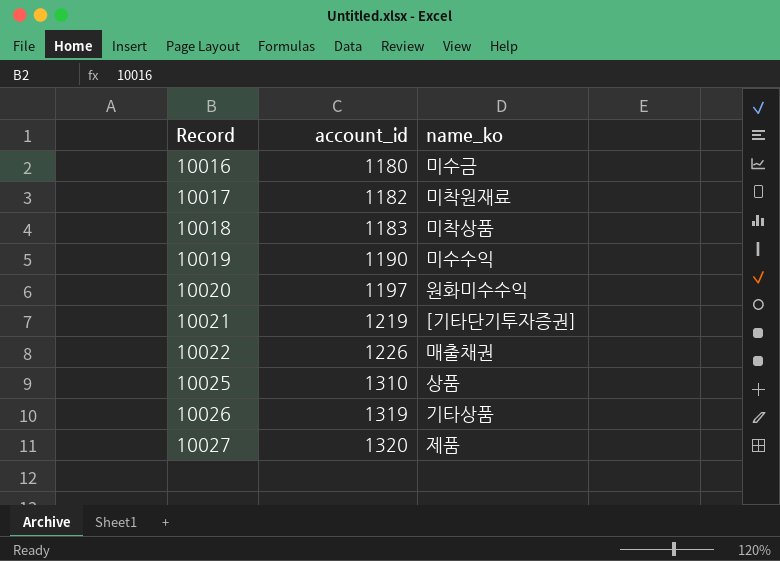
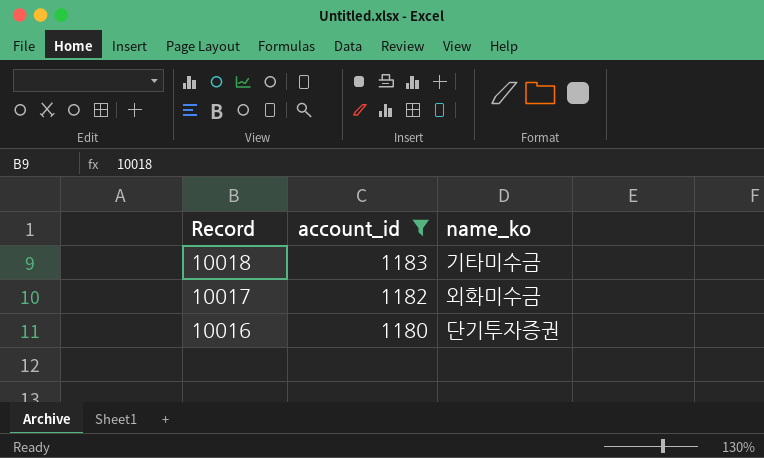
filter: none -> account_id <= 1183
row order: Record ascending -> Record descending
10018 | name_ko: 미착상품 -> 기타미수금
10017 | name_ko: 미착원재료 -> 외화미수금
10016 | name_ko: 미수금 -> 단기투자증권

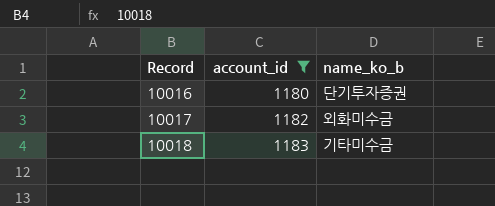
row order: Record descending -> Record ascending
column name: name_ko -> name_ko_b

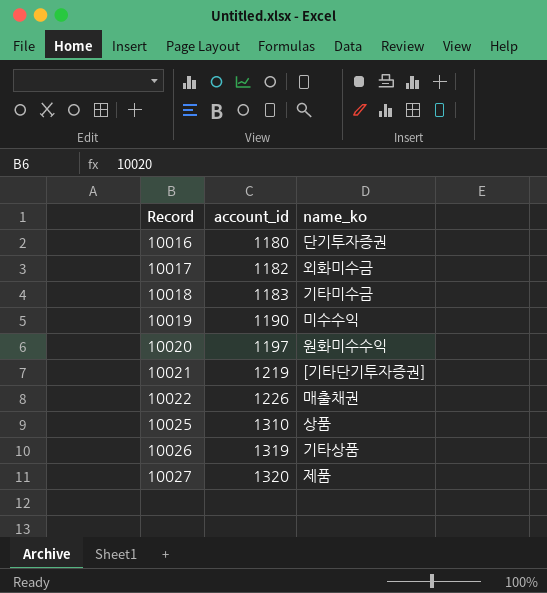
filter: account_id <= 1183 -> none
column name: name_ko_b -> name_ko

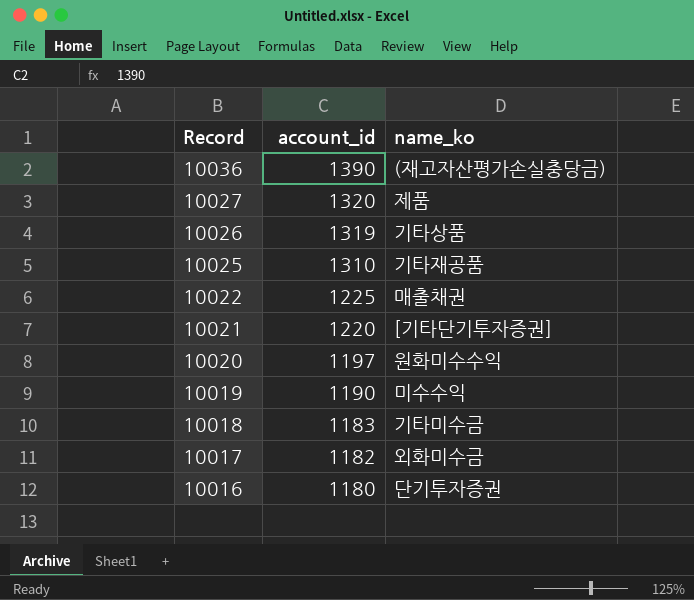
row order: Record ascending -> Record descending
row 10036: none -> 1390 | (재고자산평가손실충당금)
10025 | name_ko: 상품 -> 기타재공품
10022 | account_id: 1226 -> 1225
10021 | account_id: 1219 -> 1220

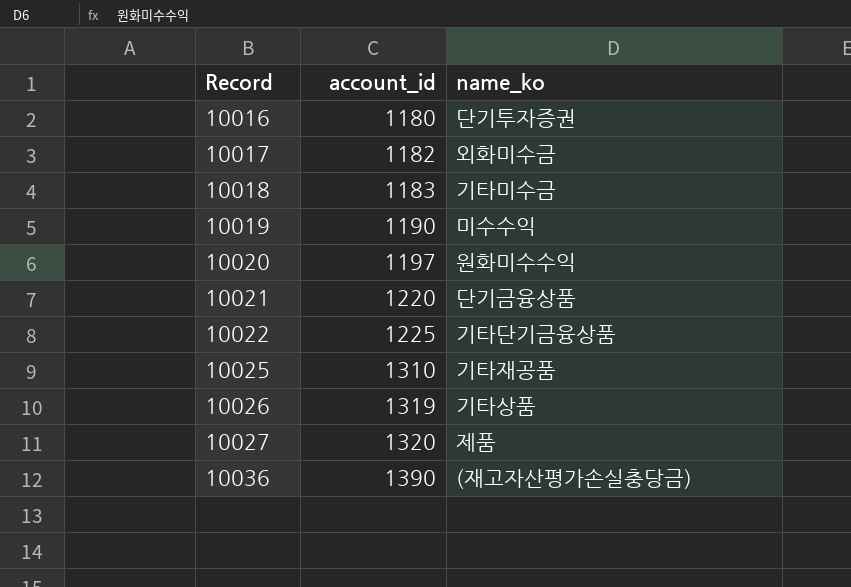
row order: Record descending -> Record ascending
10021 | name_ko: [기타단기투자증권] -> 단기금융상품
10022 | name_ko: 매출채권 -> 기타단기금융상품

